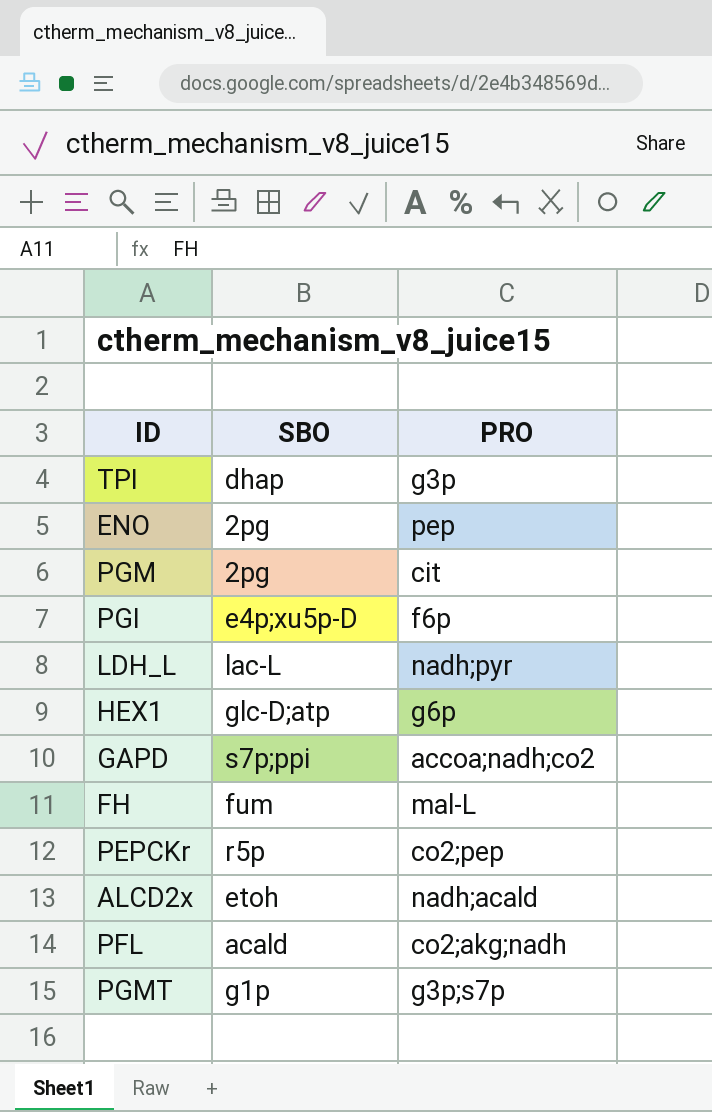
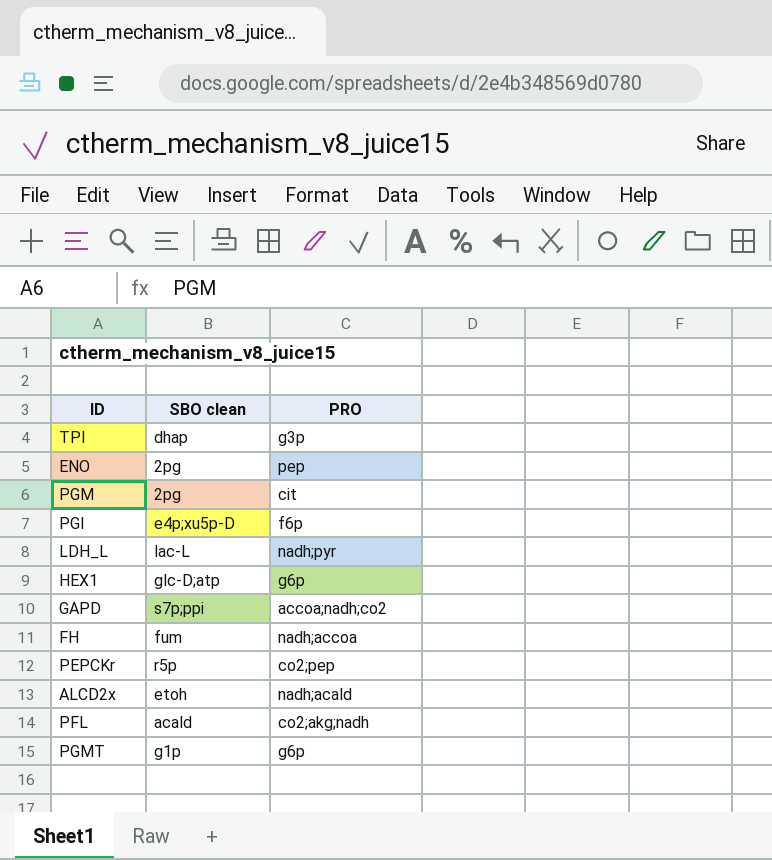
column name: SBO -> SBO clean
FH | PRO: mal-L -> nadh;accoa
PGMT | PRO: g3p;s7p -> g6p

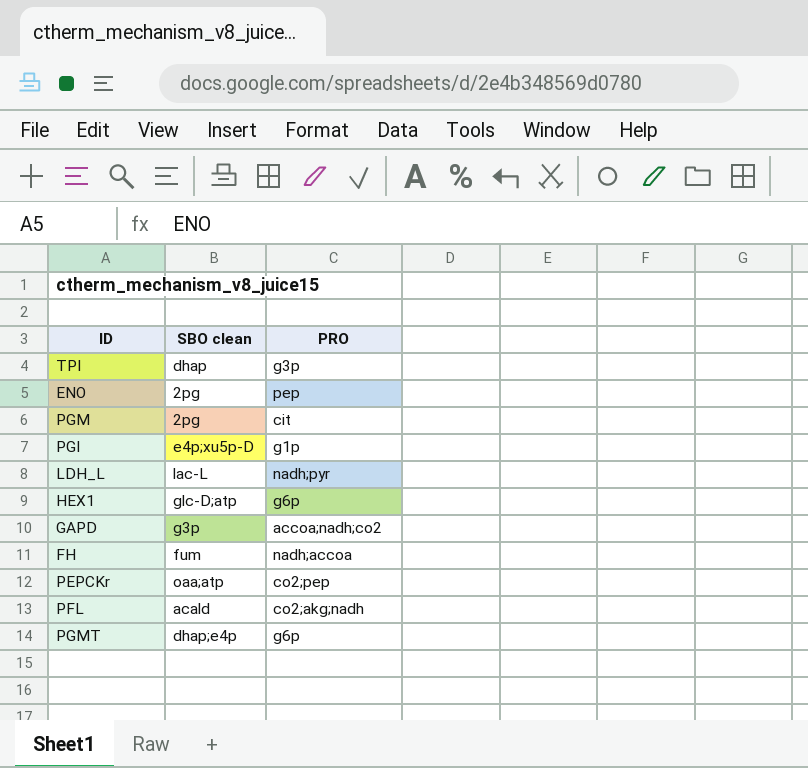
row ALCD2x: etoh | nadh;acald -> none
PGI | PRO: f6p -> g1p
GAPD | SBO clean: s7p;ppi -> g3p
PEPCKr | SBO clean: r5p -> oaa;atp
PGMT | SBO clean: g1p -> dhap;e4p

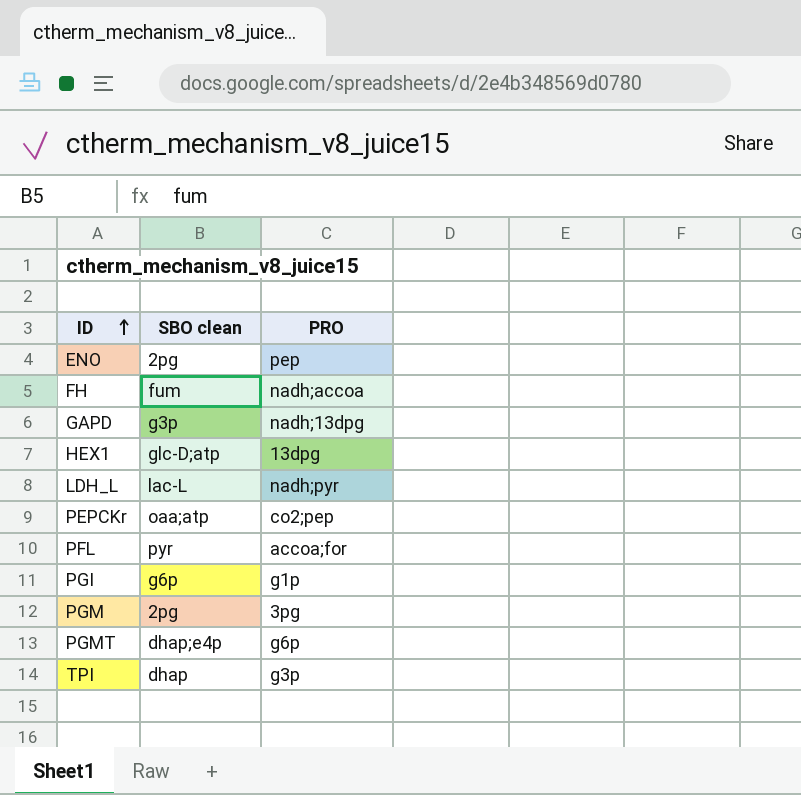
row order: none -> ID ascending
GAPD | PRO: accoa;nadh;co2 -> nadh;13dpg
HEX1 | PRO: g6p -> 13dpg
PFL | SBO clean: acald -> pyr
PFL | PRO: co2;akg;nadh -> accoa;for
PGI | SBO clean: e4p;xu5p-D -> g6p
PGM | PRO: cit -> 3pg

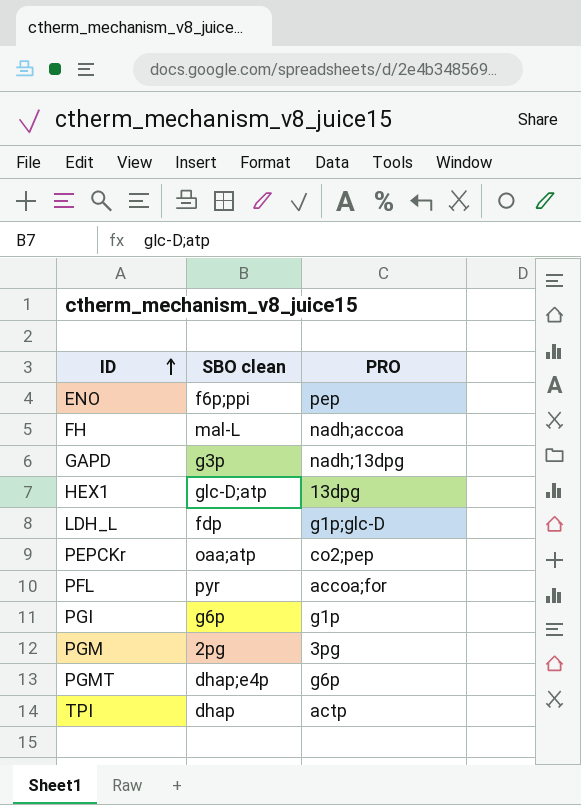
ENO | SBO clean: 2pg -> f6p;ppi
FH | SBO clean: fum -> mal-L
LDH_L | SBO clean: lac-L -> fdp
LDH_L | PRO: nadh;pyr -> g1p;glc-D
TPI | PRO: g3p -> actp

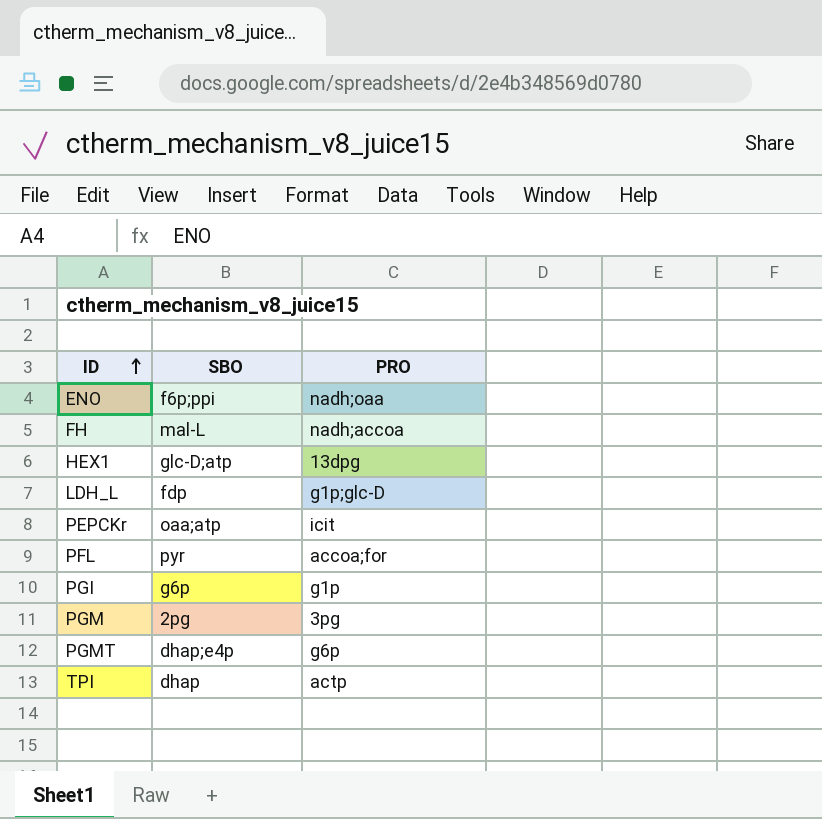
column name: SBO clean -> SBO
row GAPD: g3p | nadh;13dpg -> none
ENO | PRO: pep -> nadh;oaa
PEPCKr | PRO: co2;pep -> icit

